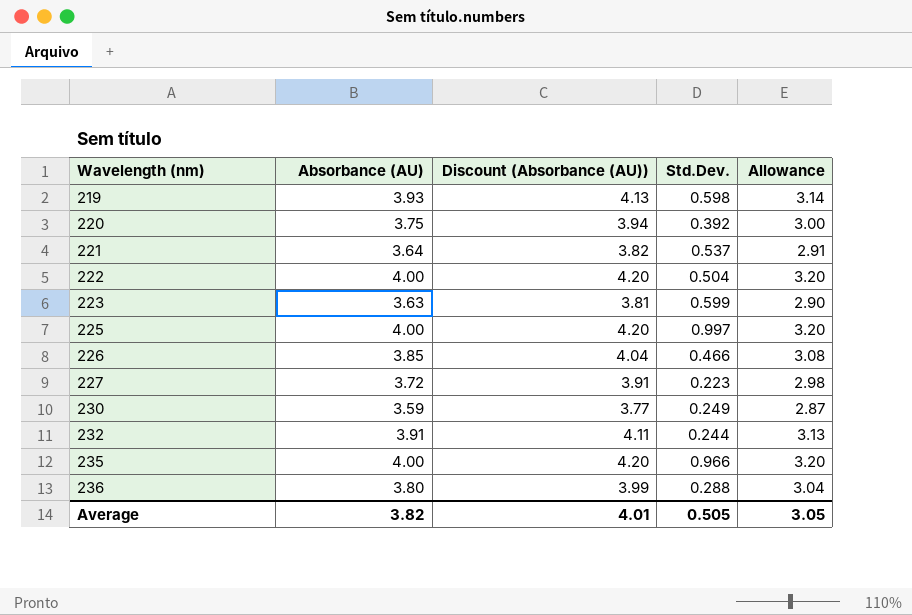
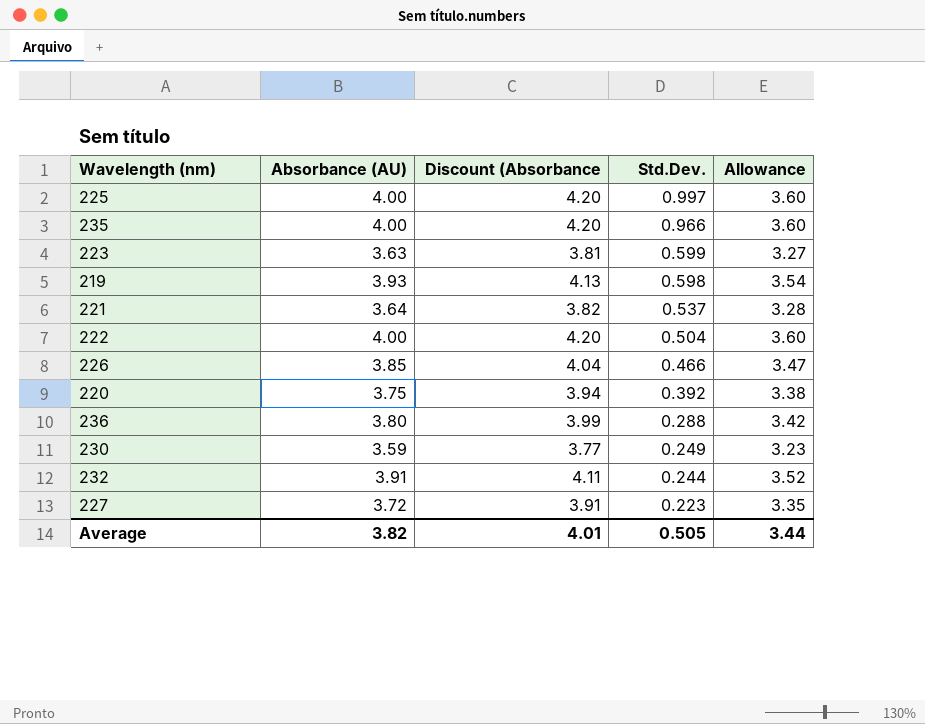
row order: Wavelength (nm) ascending -> Std.Dev. descending
column name: Discount (Absorbance (AU)) -> Discount (Absorbance
column Allowance | formula: [Absorbance (AU)] * 0.8 -> [Absorbance (AU)] * 0.9
Average | Allowance: 3.05 -> 3.44

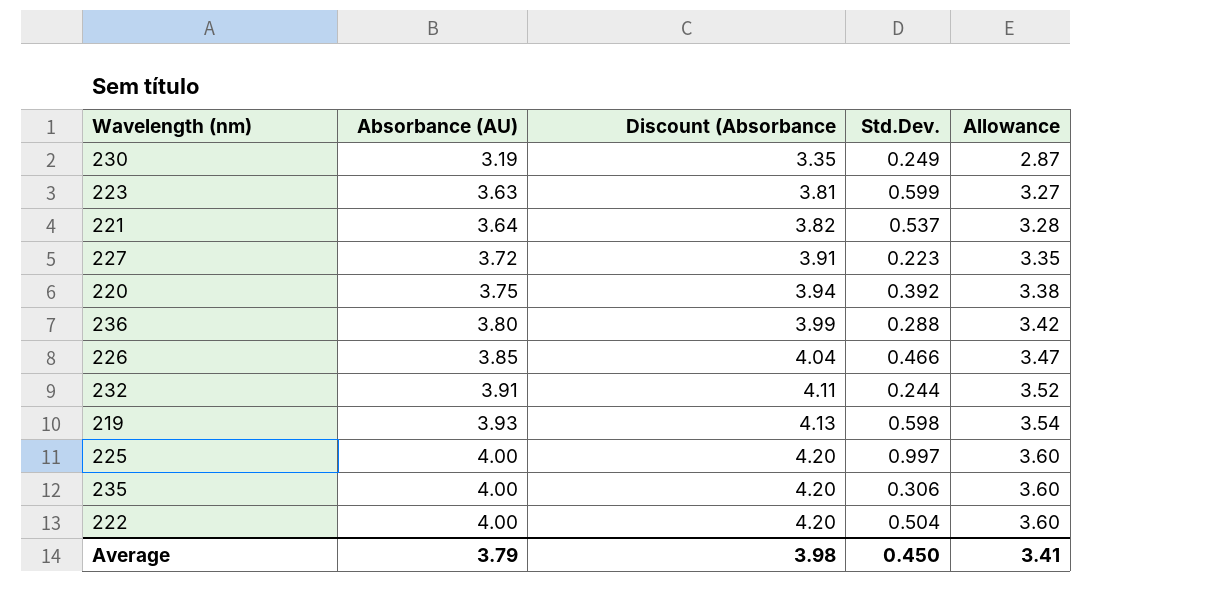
row order: Std.Dev. descending -> Absorbance (AU) ascending
230 | Absorbance (AU): 3.59 -> 3.19
230 | Discount (Absorbance: 3.77 -> 3.35
230 | Allowance: 3.23 -> 2.87
235 | Std.Dev.: 0.966 -> 0.306
Average | Absorbance (AU): 3.82 -> 3.79
Average | Discount (Absorbance: 4.01 -> 3.98
Average | Std.Dev.: 0.505 -> 0.450
Average | Allowance: 3.44 -> 3.41

